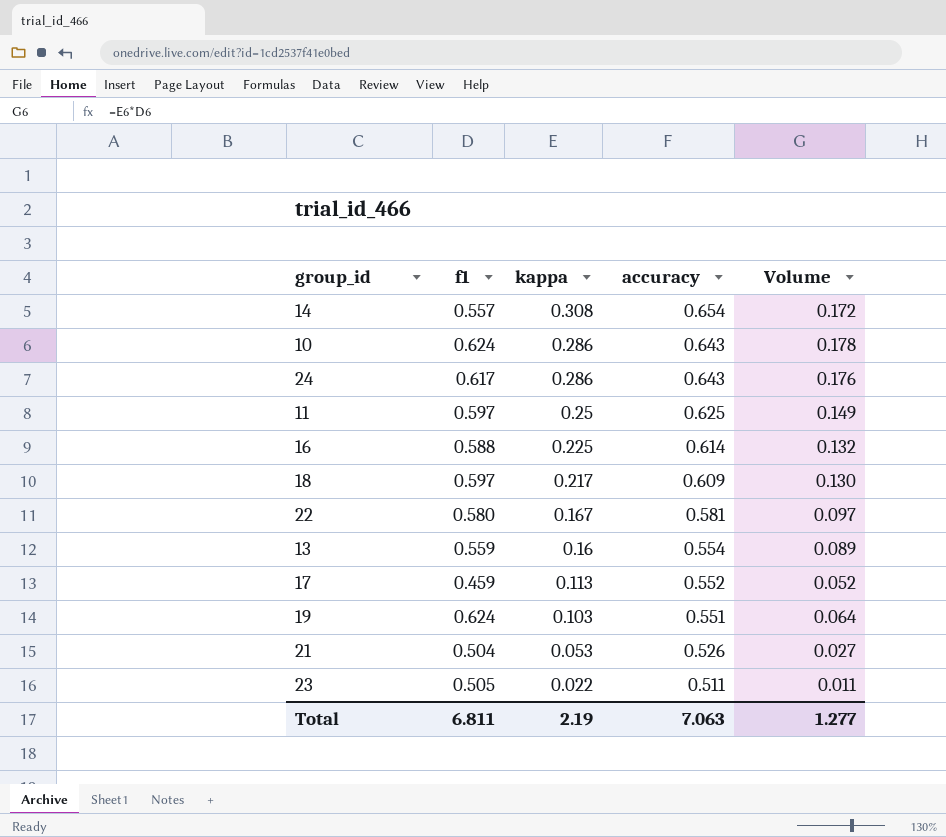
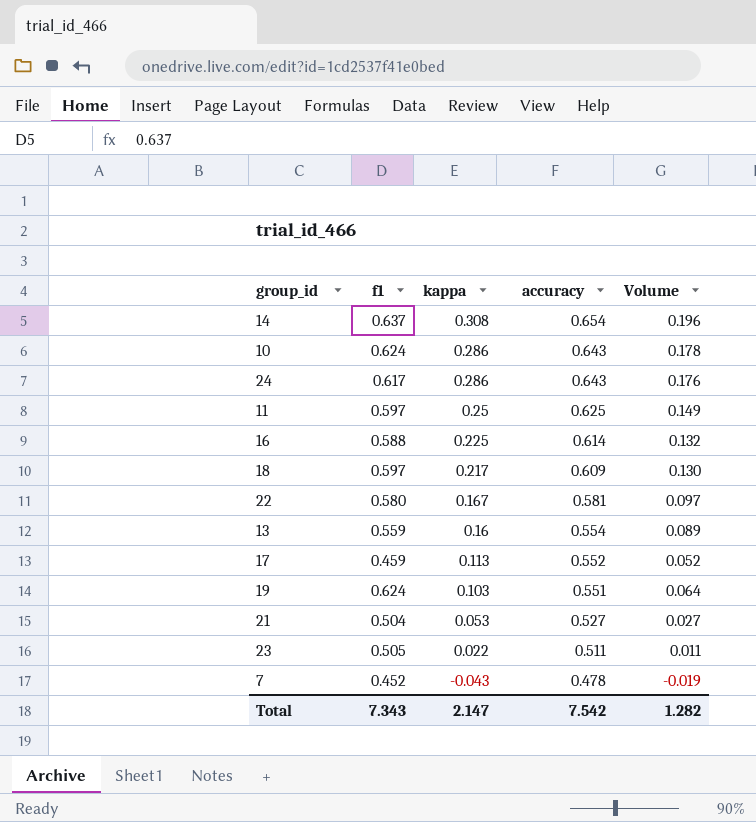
14 | f1: 0.557 -> 0.637
14 | Volume: 0.172 -> 0.196
21 | accuracy: 0.526 -> 0.527
row 7: none -> 0.452 | -0.043 | 0.478 | -0.019
Total | f1: 6.811 -> 7.343
Total | kappa: 2.19 -> 2.147
Total | accuracy: 7.063 -> 7.542
Total | Volume: 1.277 -> 1.282

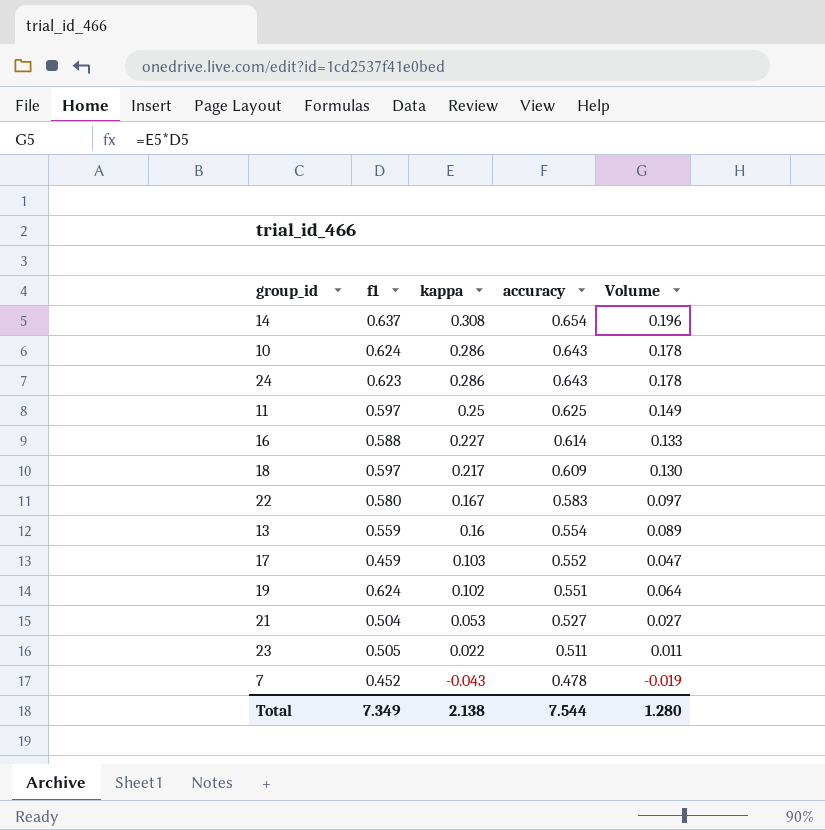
24 | f1: 0.617 -> 0.623
24 | Volume: 0.176 -> 0.178
16 | kappa: 0.225 -> 0.227
16 | Volume: 0.132 -> 0.133
22 | accuracy: 0.581 -> 0.583
17 | kappa: 0.113 -> 0.103
17 | Volume: 0.052 -> 0.047
19 | kappa: 0.103 -> 0.102
Total | f1: 7.343 -> 7.349
Total | kappa: 2.147 -> 2.138
Total | accuracy: 7.542 -> 7.544
Total | Volume: 1.282 -> 1.280

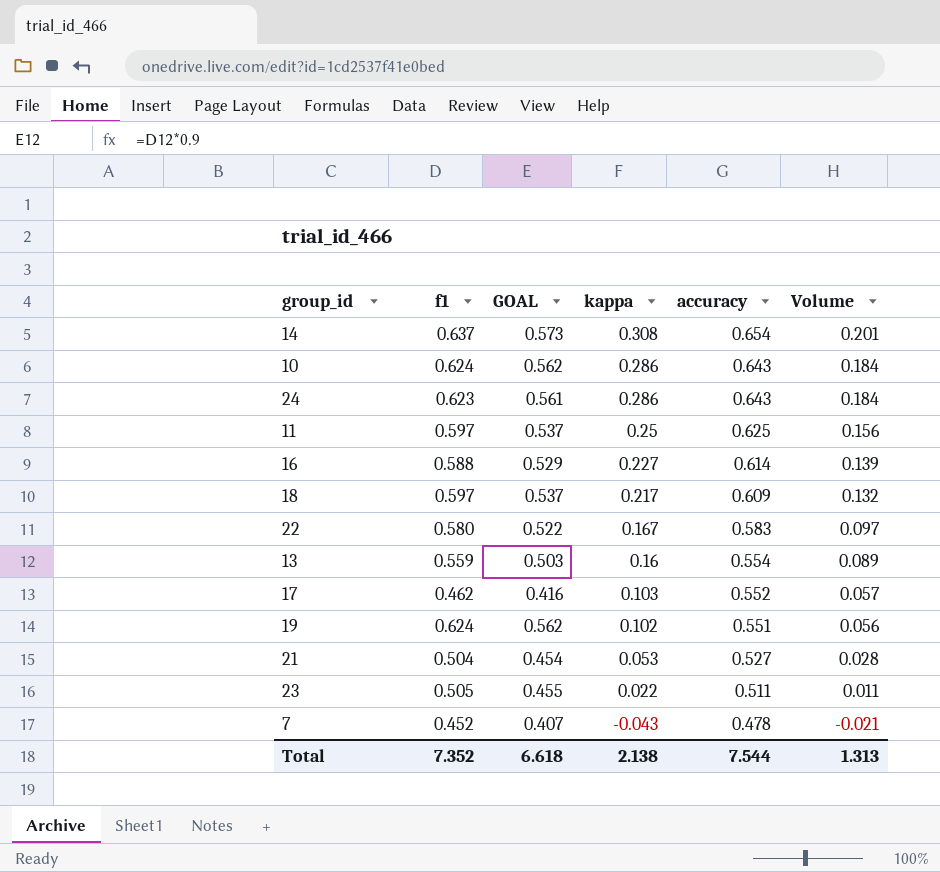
column GOAL | formula: none -> [f1] * 0.9
column Volume | formula: [f1] * [kappa] -> [kappa] * [accuracy]
17 | f1: 0.459 -> 0.462
Total | f1: 7.349 -> 7.352
Total | Volume: 1.280 -> 1.313

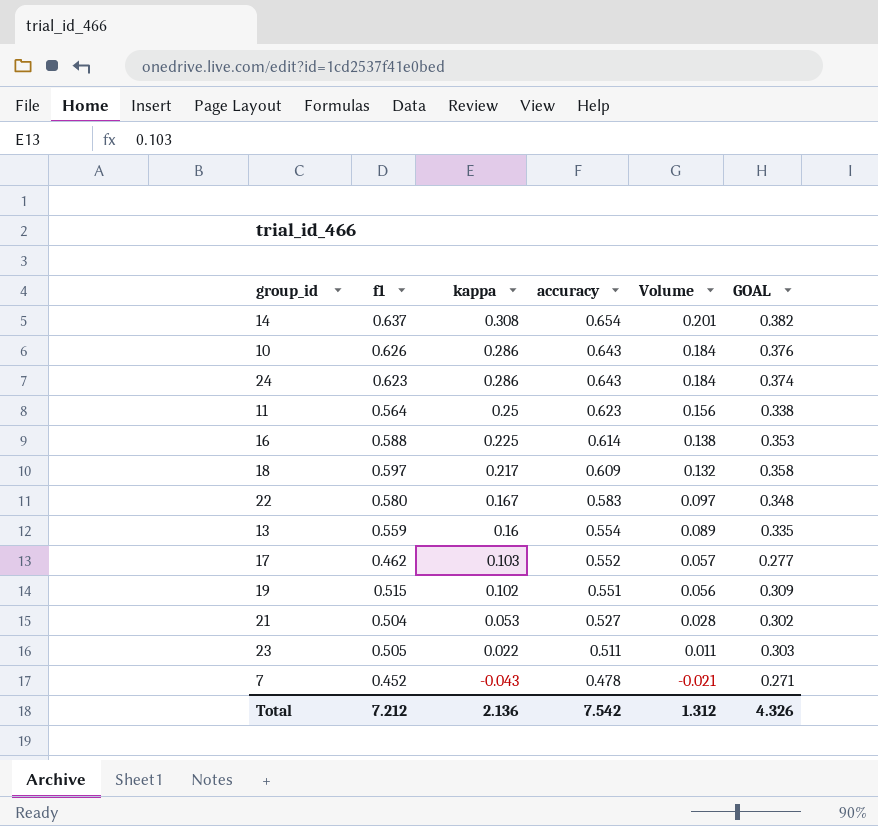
column GOAL | formula: [f1] * 0.9 -> [f1] * 0.6
column GOAL | position: 3 -> 6
10 | f1: 0.624 -> 0.626
11 | f1: 0.597 -> 0.564
11 | accuracy: 0.625 -> 0.623
16 | kappa: 0.227 -> 0.225
16 | Volume: 0.139 -> 0.138
19 | f1: 0.624 -> 0.515
Total | f1: 7.352 -> 7.212
Total | kappa: 2.138 -> 2.136
Total | accuracy: 7.544 -> 7.542
Total | Volume: 1.313 -> 1.312
Total | GOAL: 6.618 -> 4.326

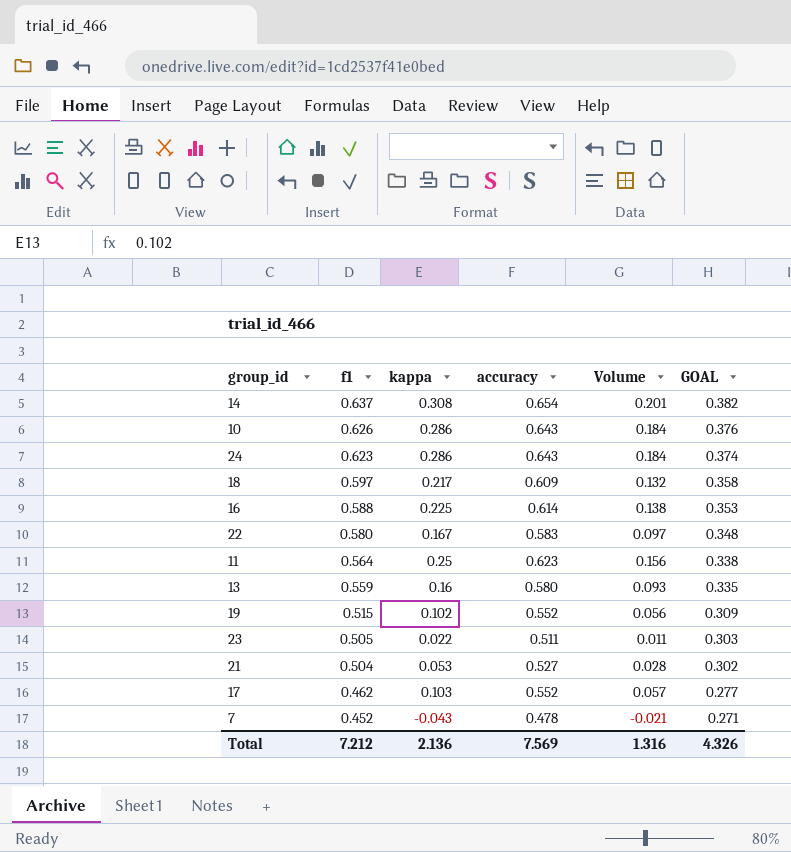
row order: kappa descending -> f1 descending
13 | accuracy: 0.554 -> 0.580
13 | Volume: 0.089 -> 0.093
19 | accuracy: 0.551 -> 0.552
Total | accuracy: 7.542 -> 7.569
Total | Volume: 1.312 -> 1.316

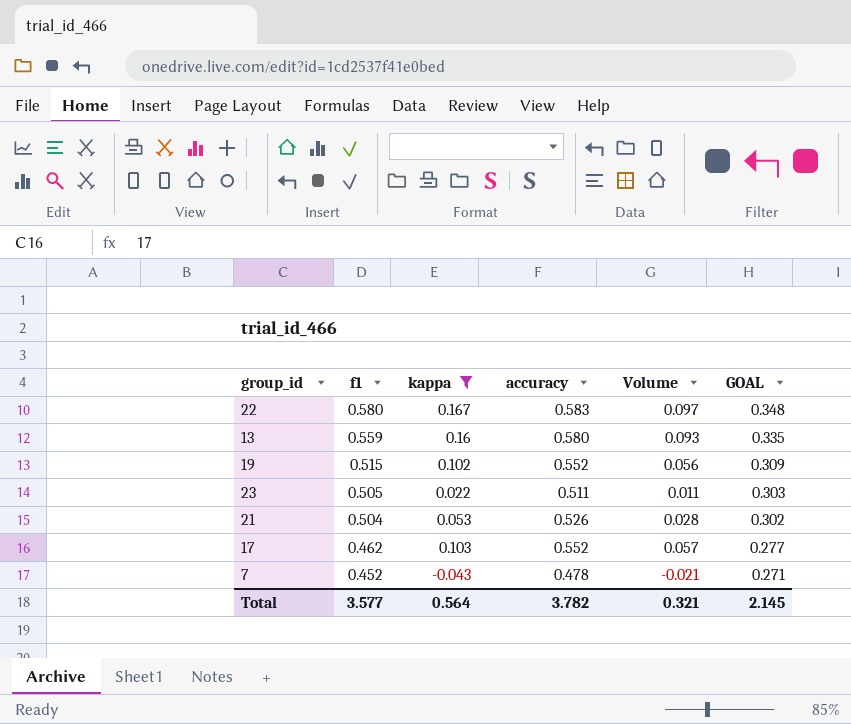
filter: none -> kappa <= 0.167
21 | accuracy: 0.527 -> 0.526
Total | f1: 7.212 -> 3.577
Total | kappa: 2.136 -> 0.564
Total | accuracy: 7.569 -> 3.782
Total | Volume: 1.316 -> 0.321
Total | GOAL: 4.326 -> 2.145

